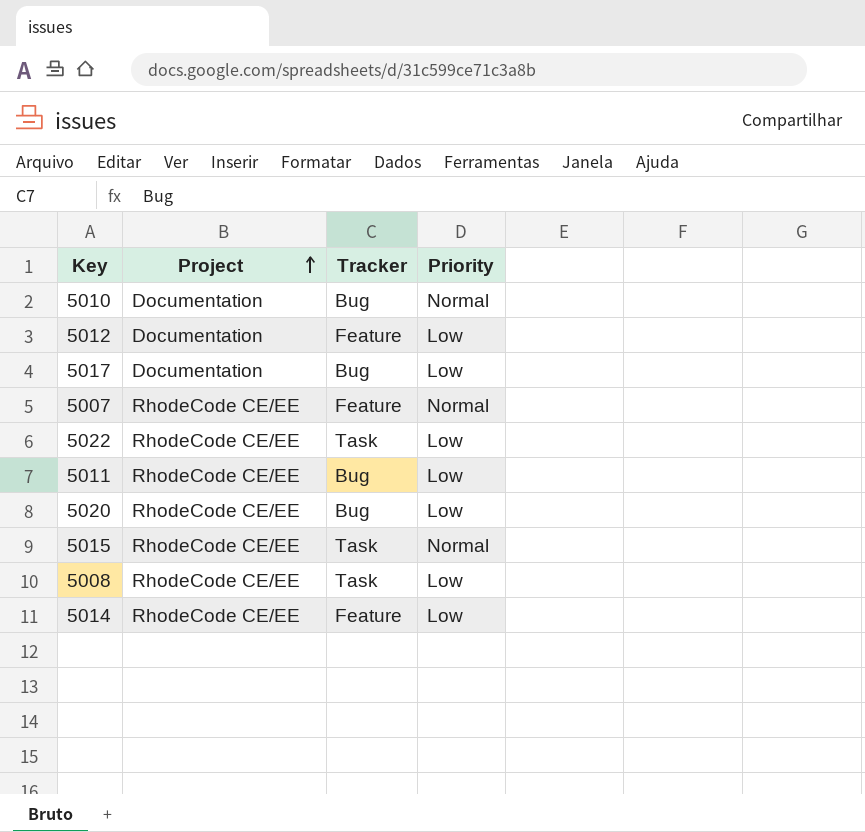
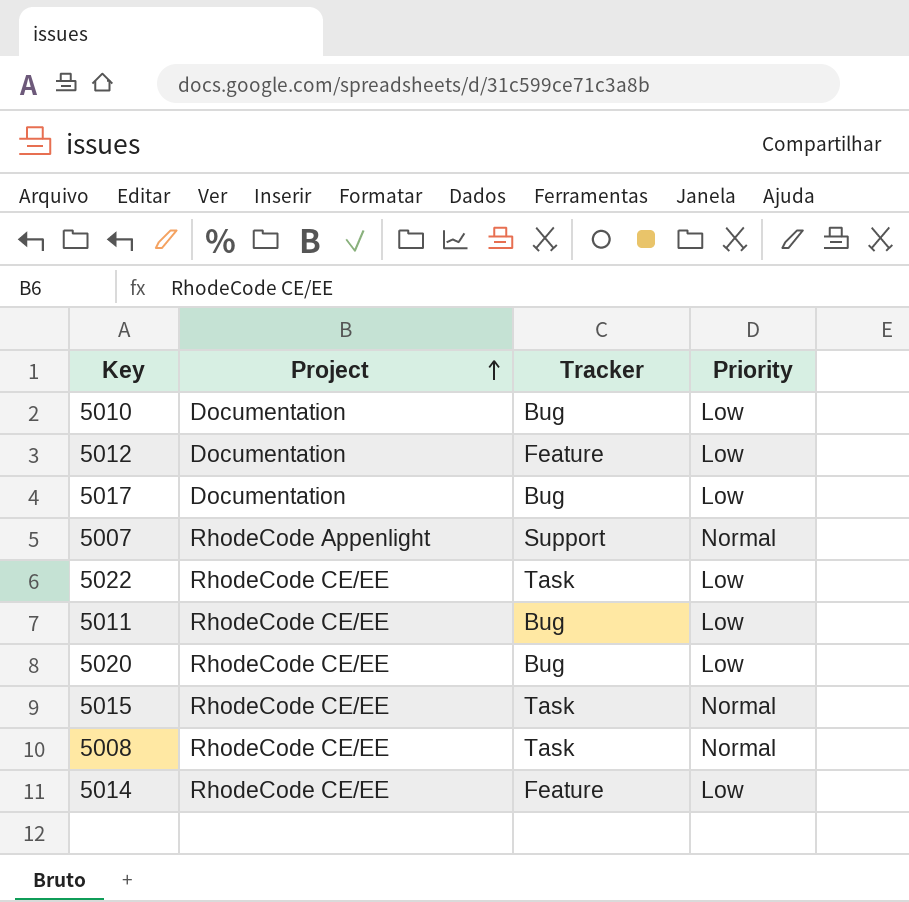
5010 | Priority: Normal -> Low
5007 | Project: RhodeCode CE/EE -> RhodeCode Appenlight
5007 | Tracker: Feature -> Support
5008 | Priority: Low -> Normal

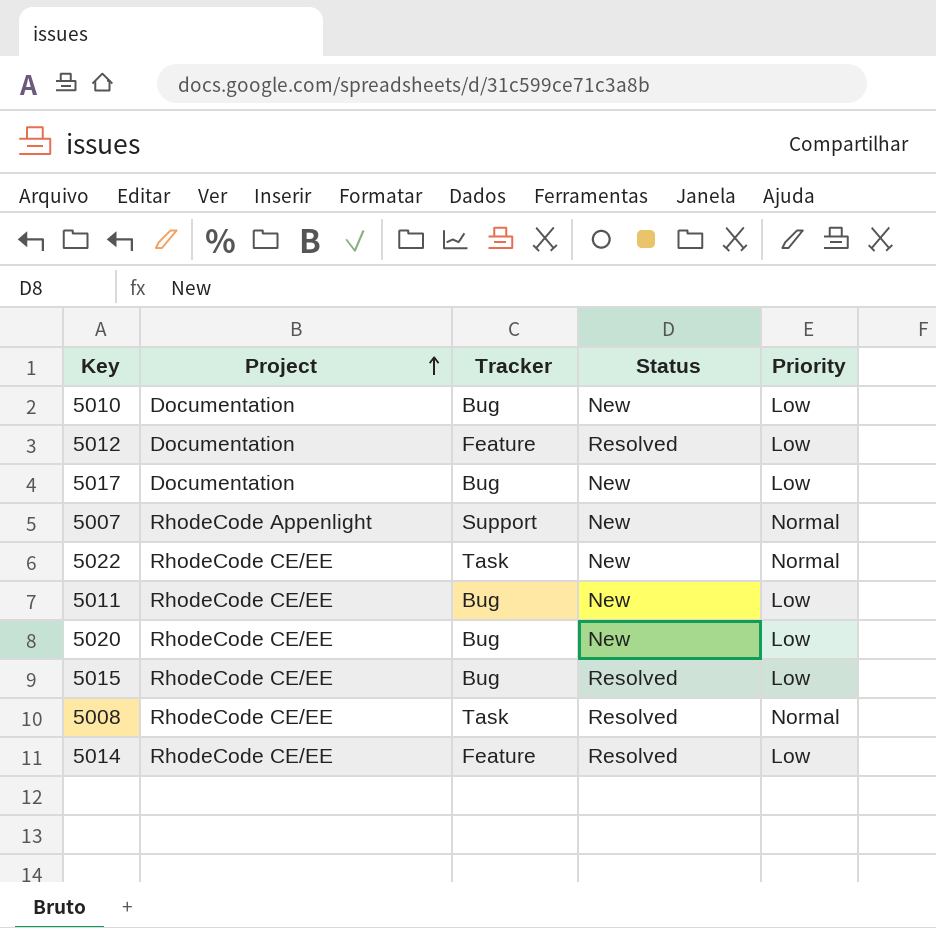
column Status | position: none -> 4
5022 | Priority: Low -> Normal
5015 | Tracker: Task -> Bug
5015 | Priority: Normal -> Low

